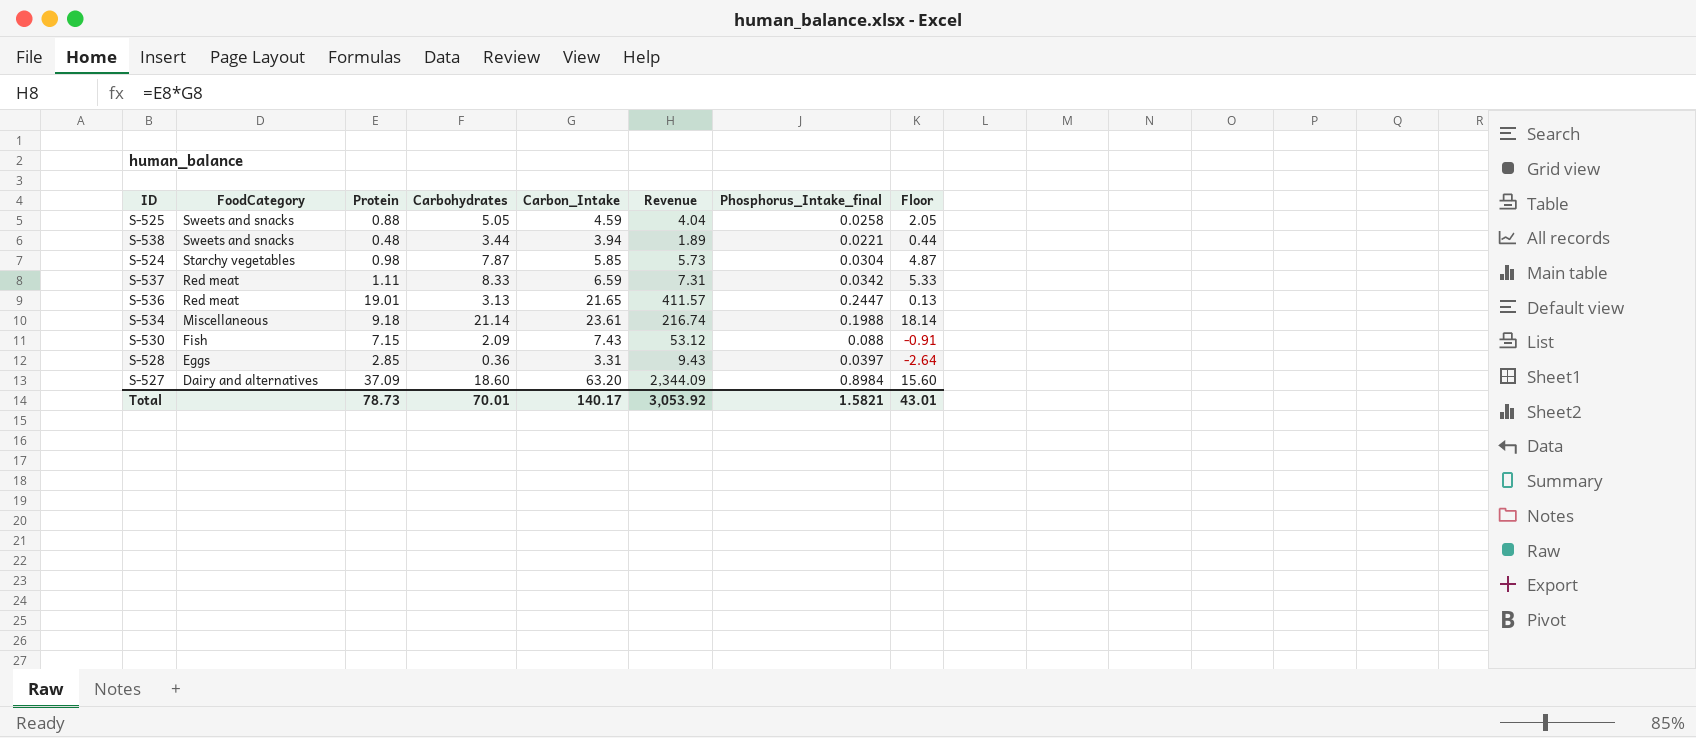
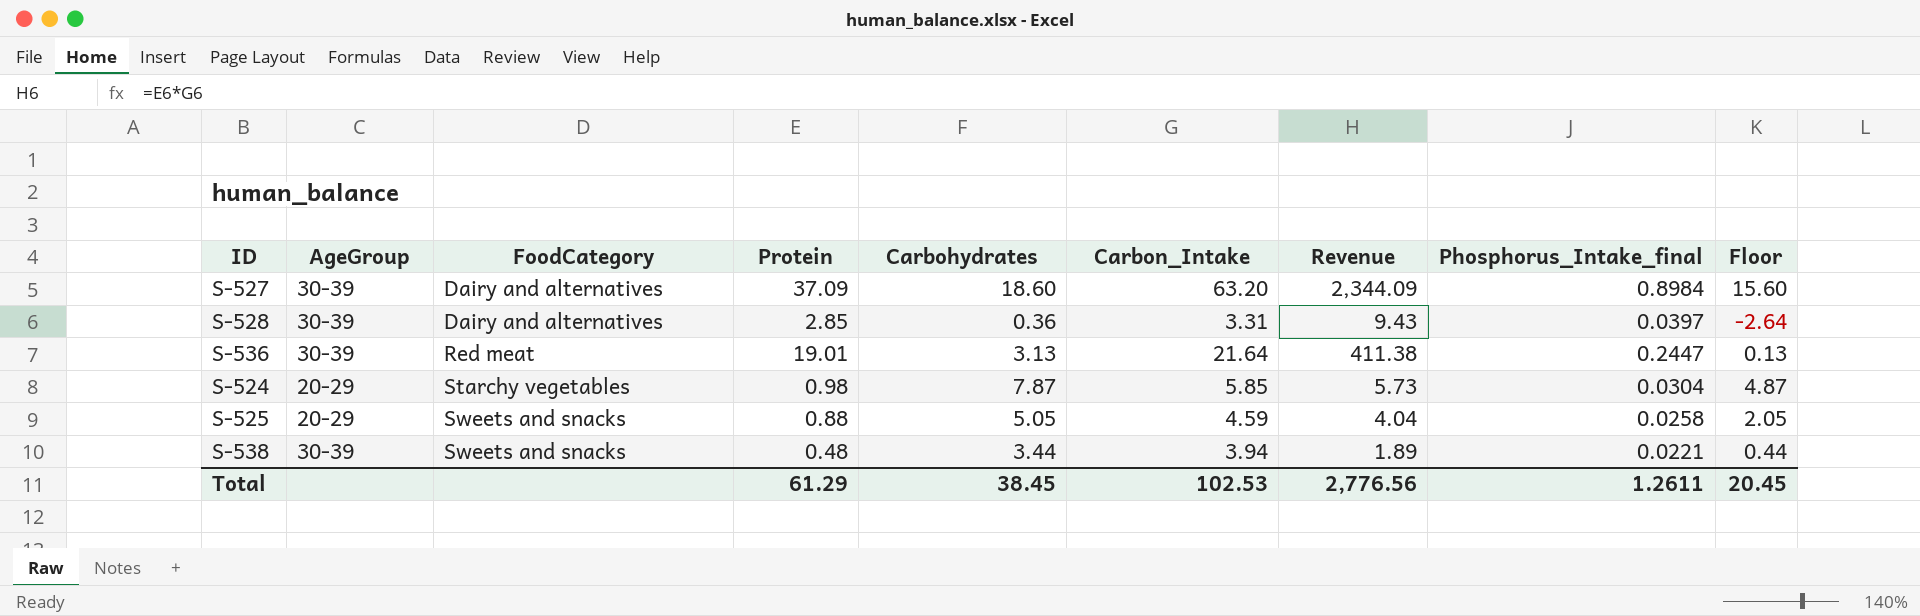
row order: FoodCategory descending -> FoodCategory ascending
column AgeGroup | position: none -> 2
row S-537: Red meat | 1.11 | 8.33 | 6.59 | 7.31 | 0.0342 | 5.33 -> none
row S-534: Miscellaneous | 9.18 | 21.14 | 23.61 | 216.74 | 0.1988 | 18.14 -> none
row S-530: Fish | 7.15 | 2.09 | 7.43 | 53.12 | 0.088 | -0.91 -> none
S-528 | FoodCategory: Eggs -> Dairy and alternatives
S-536 | Carbon_Intake: 21.65 -> 21.64
S-536 | Revenue: 411.57 -> 411.38
Total | Protein: 78.73 -> 61.29
Total | Carbohydrates: 70.01 -> 38.45
Total | Carbon_Intake: 140.17 -> 102.53
Total | Revenue: 3,053.92 -> 2,776.56
Total | Phosphorus_Intake_final: 1.5821 -> 1.2611
Total | Floor: 43.01 -> 20.45

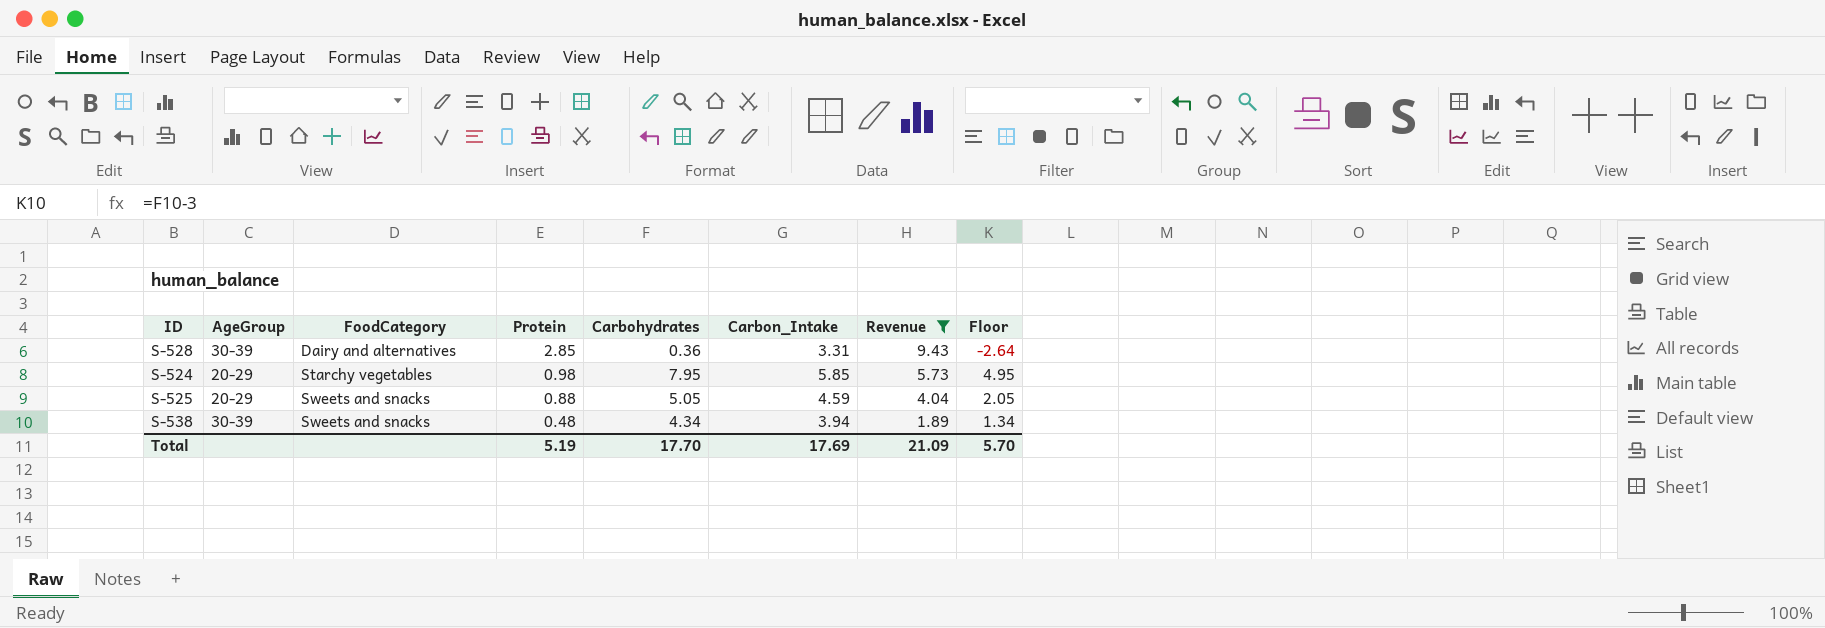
filter: none -> Revenue <= 9.43
column Phosphorus_Intake_final | position: 8 -> none
S-524 | Carbohydrates: 7.87 -> 7.95
S-524 | Floor: 4.87 -> 4.95
S-538 | Carbohydrates: 3.44 -> 4.34
S-538 | Floor: 0.44 -> 1.34
Total | Protein: 61.29 -> 5.19
Total | Carbohydrates: 38.45 -> 17.70
Total | Carbon_Intake: 102.53 -> 17.69
Total | Revenue: 2,776.56 -> 21.09
Total | Floor: 20.45 -> 5.70

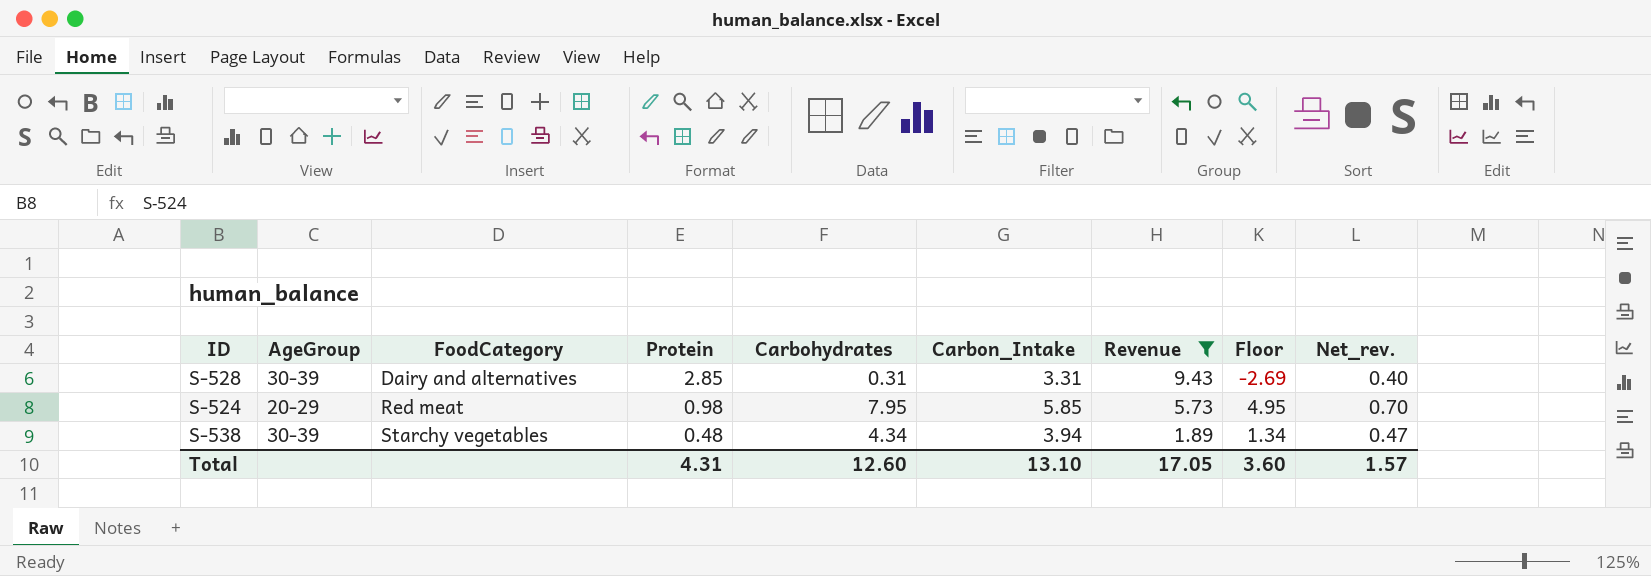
column Net_rev. | formula: none -> [Carbon_Intake] * 0.12
row S-525: 20-29 | Sweets and snacks | 0.88 | 5.05 | 4.59 | 4.04 | 2.05 -> none
S-528 | Carbohydrates: 0.36 -> 0.31
S-528 | Floor: -2.64 -> -2.69
S-524 | FoodCategory: Starchy vegetables -> Red meat
S-538 | FoodCategory: Sweets and snacks -> Starchy vegetables
Total | Protein: 5.19 -> 4.31
Total | Carbohydrates: 17.70 -> 12.60
Total | Carbon_Intake: 17.69 -> 13.10
Total | Revenue: 21.09 -> 17.05
Total | Floor: 5.70 -> 3.60

